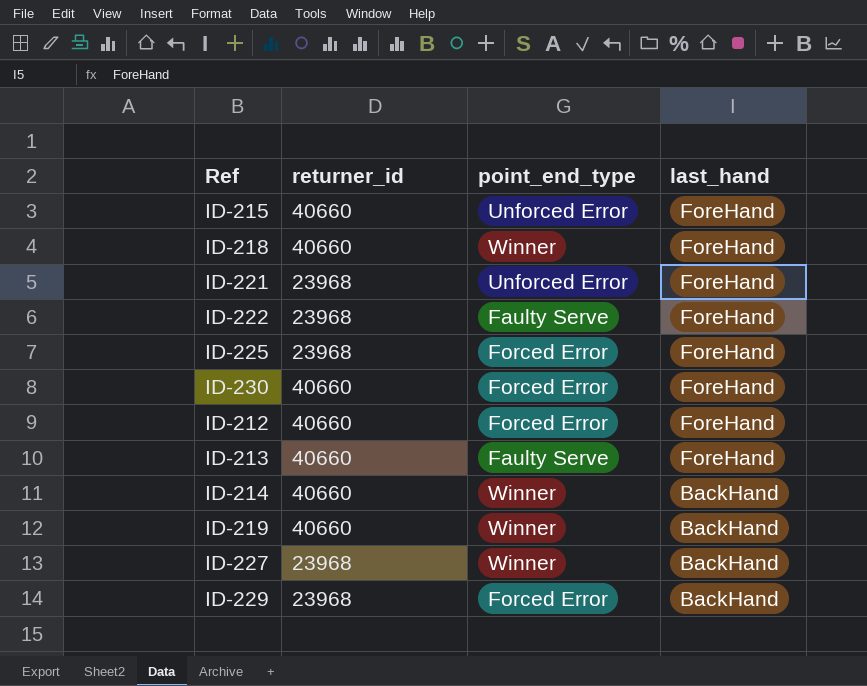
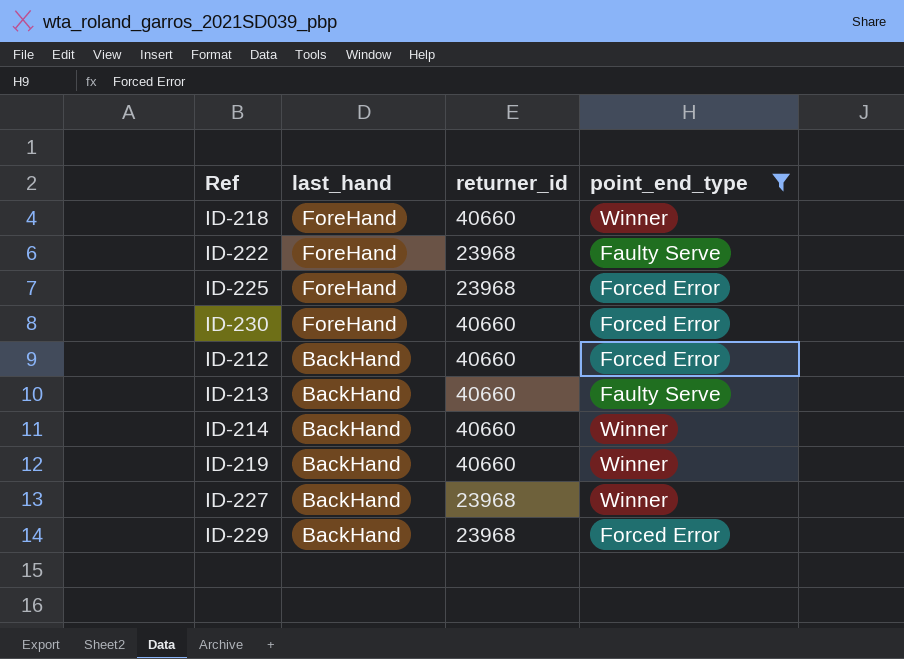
filter: none -> point_end_type != Unforced Error
column last_hand | position: 4 -> 2
ID-212 | last_hand: ForeHand -> BackHand
ID-213 | last_hand: ForeHand -> BackHand

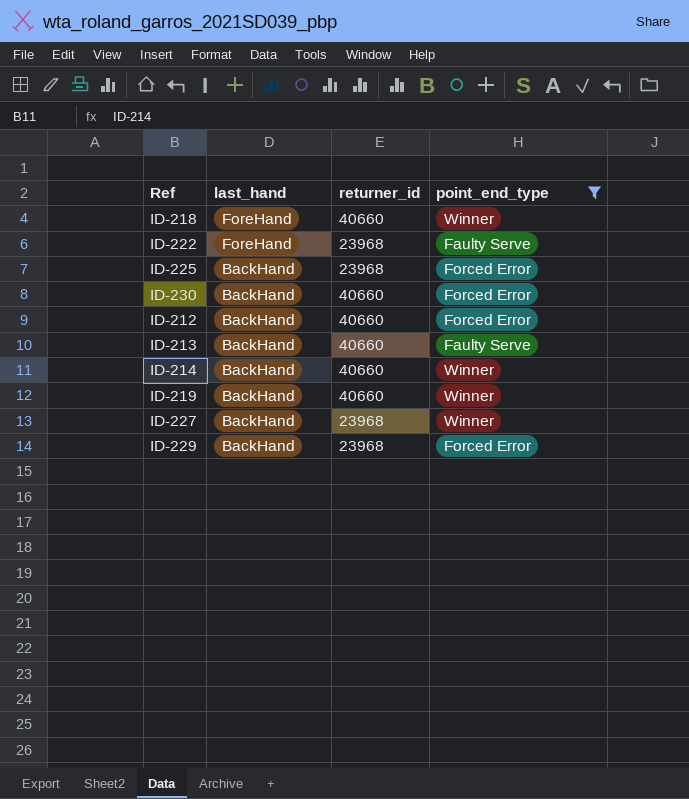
ID-225 | last_hand: ForeHand -> BackHand
ID-230 | last_hand: ForeHand -> BackHand

